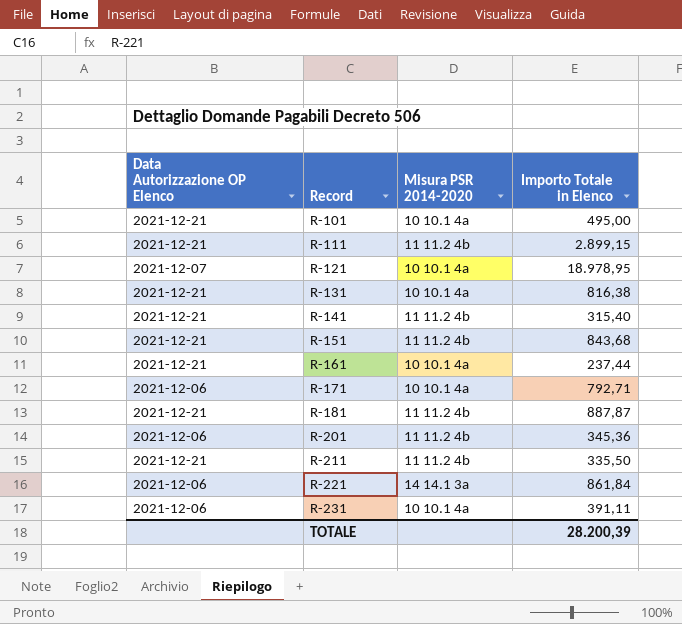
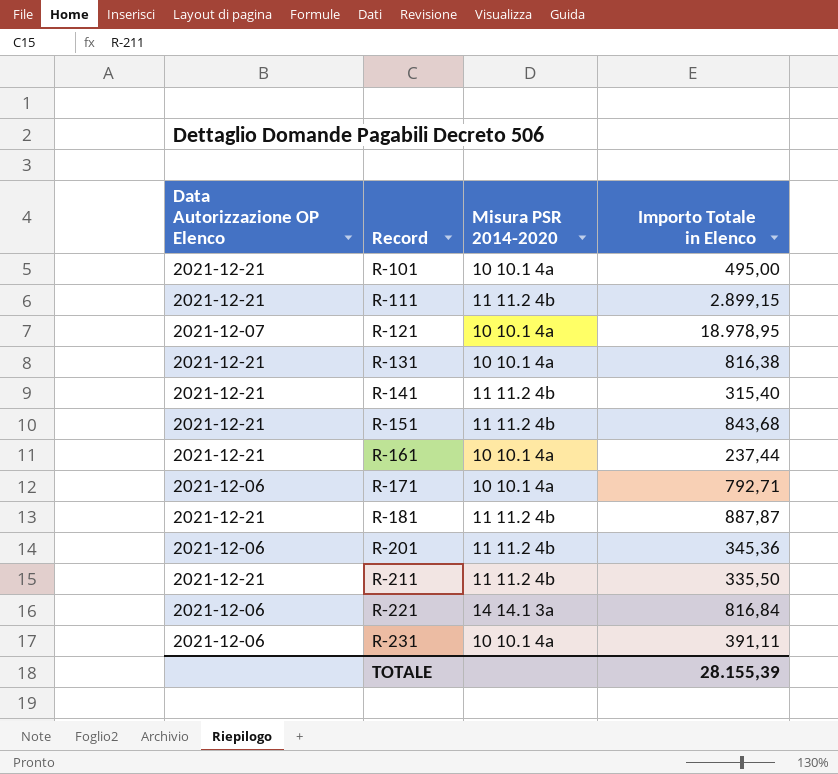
R-221 | Importo Totale in Elenco: 861,84 -> 816,84
TOTALE | Importo Totale in Elenco: 28.200,39 -> 28.155,39

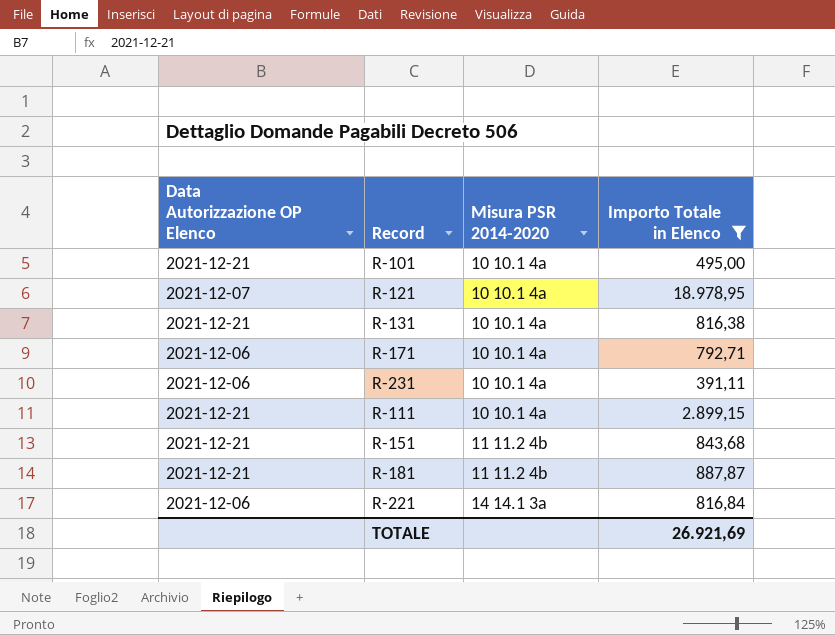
filter: none -> Importo Totale in Elenco >= 391,11
row order: Record ascending -> Misura PSR 2014-2020 ascending
R-111 | Misura PSR 2014-2020: 11 11.2 4b -> 10 10.1 4a
TOTALE | Importo Totale in Elenco: 28.155,39 -> 26.921,69

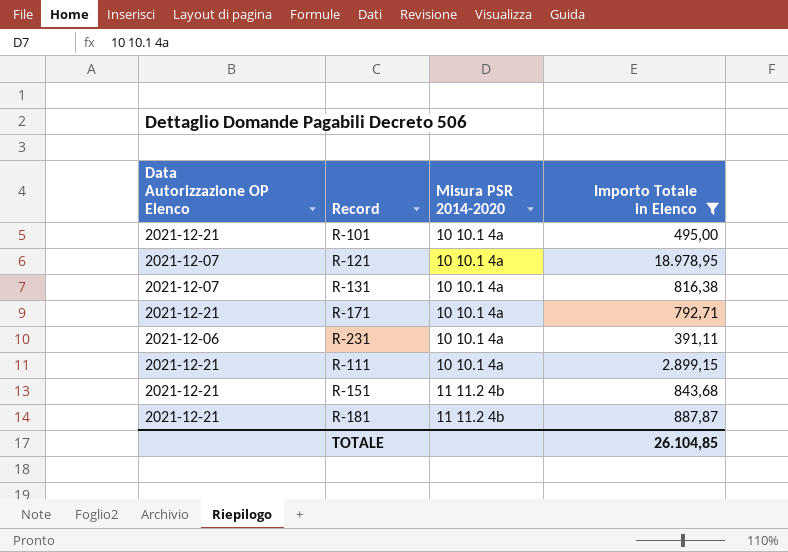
row R-221: 2021-12-06 | 14 14.1 3a | 816,84 -> none
R-131 | Data Autorizzazione OP Elenco: 2021-12-21 -> 2021-12-07
R-171 | Data Autorizzazione OP Elenco: 2021-12-06 -> 2021-12-21
TOTALE | Importo Totale in Elenco: 26.921,69 -> 26.104,85

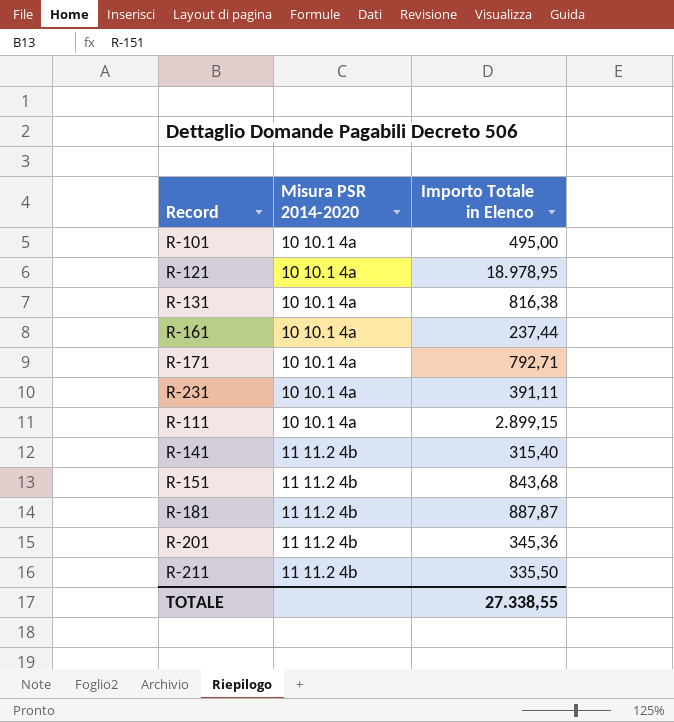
filter: Importo Totale in Elenco >= 391,11 -> none
column Data Autorizzazione OP Elenco | position: 1 -> none
TOTALE | Importo Totale in Elenco: 26.104,85 -> 27.338,55

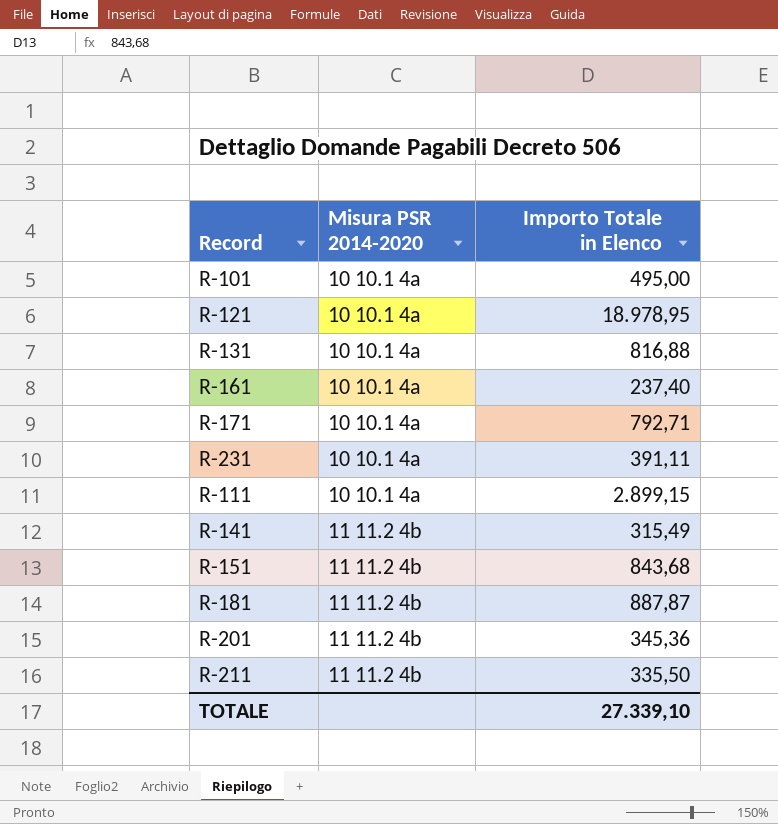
R-131 | Importo Totale in Elenco: 816,38 -> 816,88
R-161 | Importo Totale in Elenco: 237,44 -> 237,40
R-141 | Importo Totale in Elenco: 315,40 -> 315,49
TOTALE | Importo Totale in Elenco: 27.338,55 -> 27.339,10

